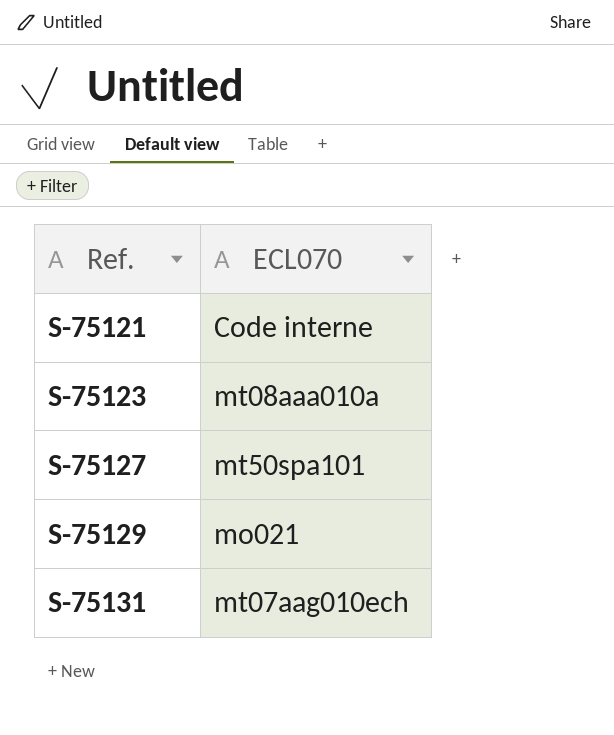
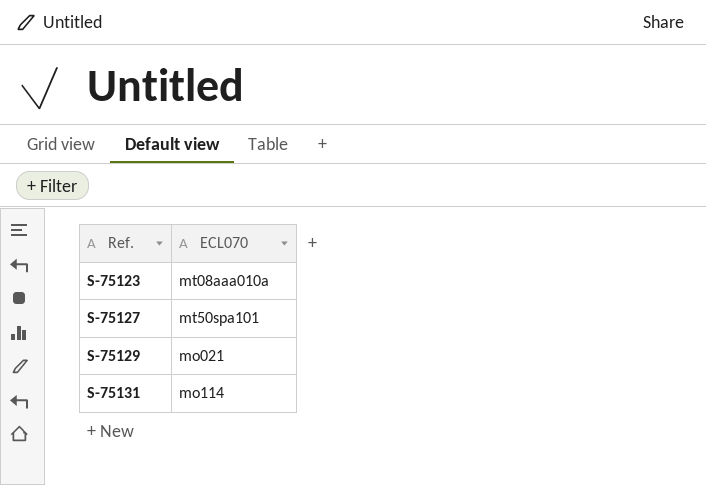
row S-75121: Code interne -> none
S-75131 | ECL070: mt07aag010ech -> mo114

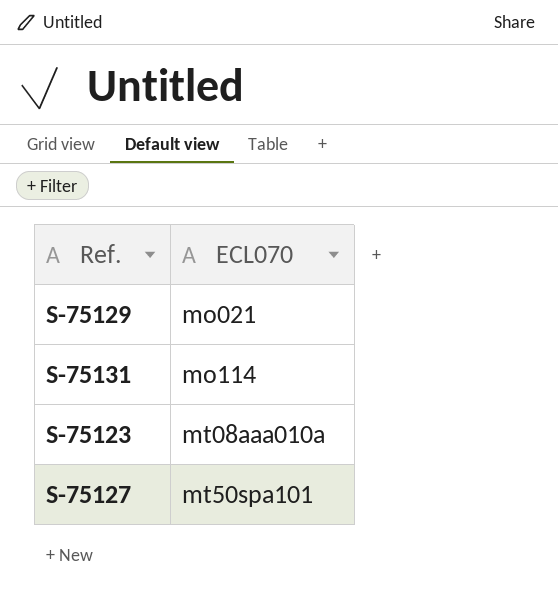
row order: Ref. ascending -> ECL070 ascending

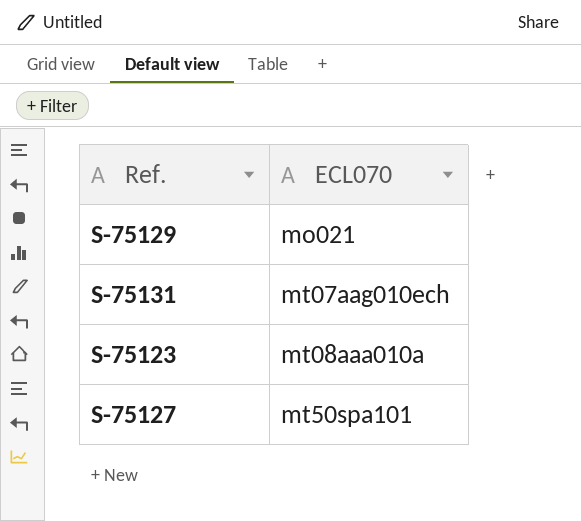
S-75131 | ECL070: mo114 -> mt07aag010ech

